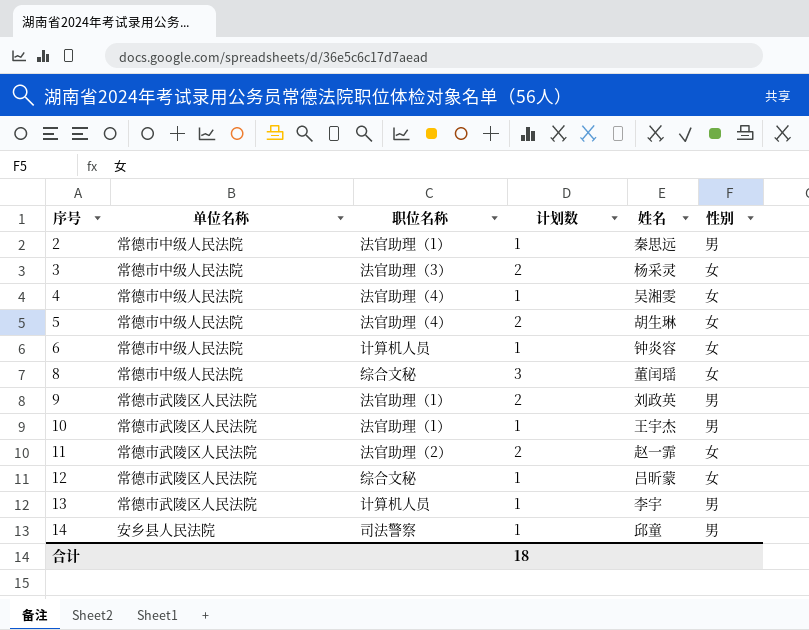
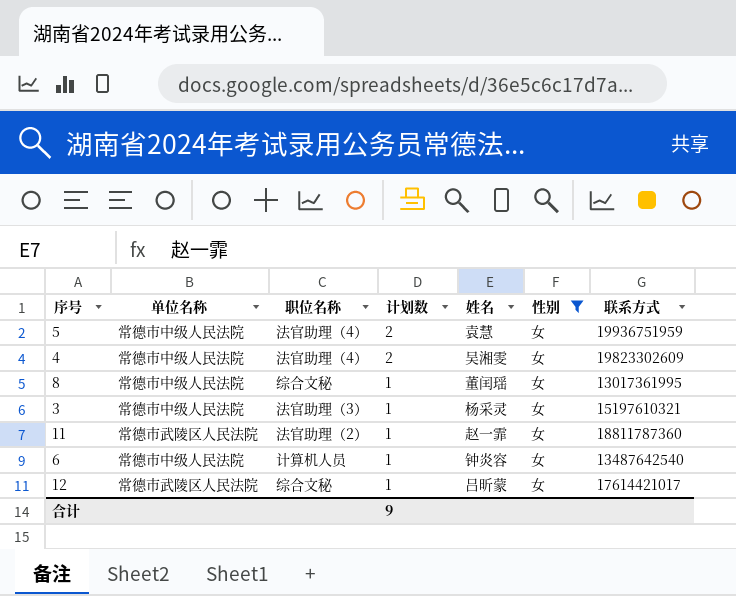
filter: none -> 性别 = 女
row order: 序号 ascending -> 计划数 descending
column 联系方式 | position: none -> 7
5 | 姓名: 胡生琳 -> 袁慧
4 | 计划数: 1 -> 2
8 | 计划数: 3 -> 1
3 | 计划数: 2 -> 1
11 | 计划数: 2 -> 1
合计 | 计划数: 18 -> 9

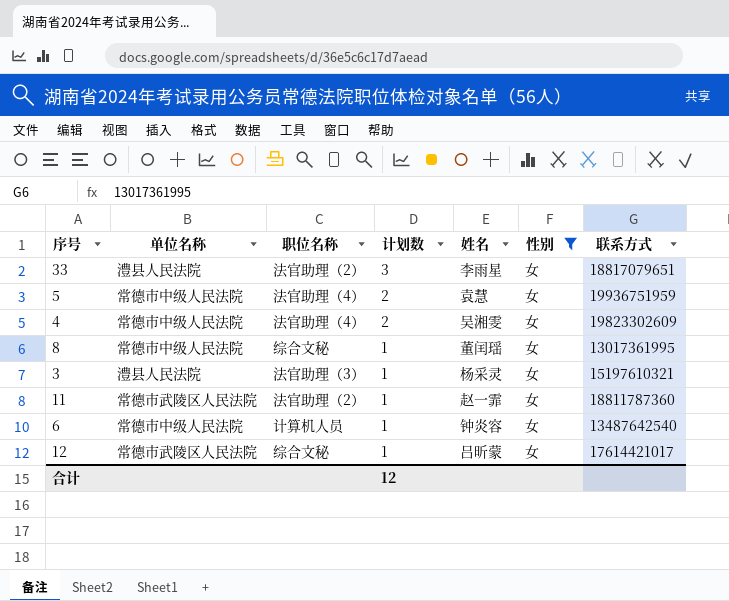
row 33: none -> 澧县人民法院 | 法官助理（2） | 3 | 李雨星 | 女 | 18817079651
3 | 单位名称: 常德市中级人民法院 -> 澧县人民法院
合计 | 计划数: 9 -> 12

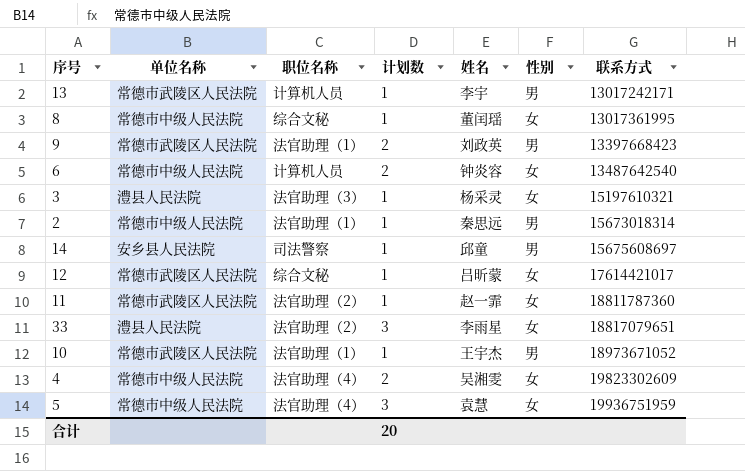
filter: 性别 = 女 -> none
row order: 计划数 descending -> 联系方式 ascending
6 | 计划数: 1 -> 2
5 | 计划数: 2 -> 3
合计 | 计划数: 12 -> 20

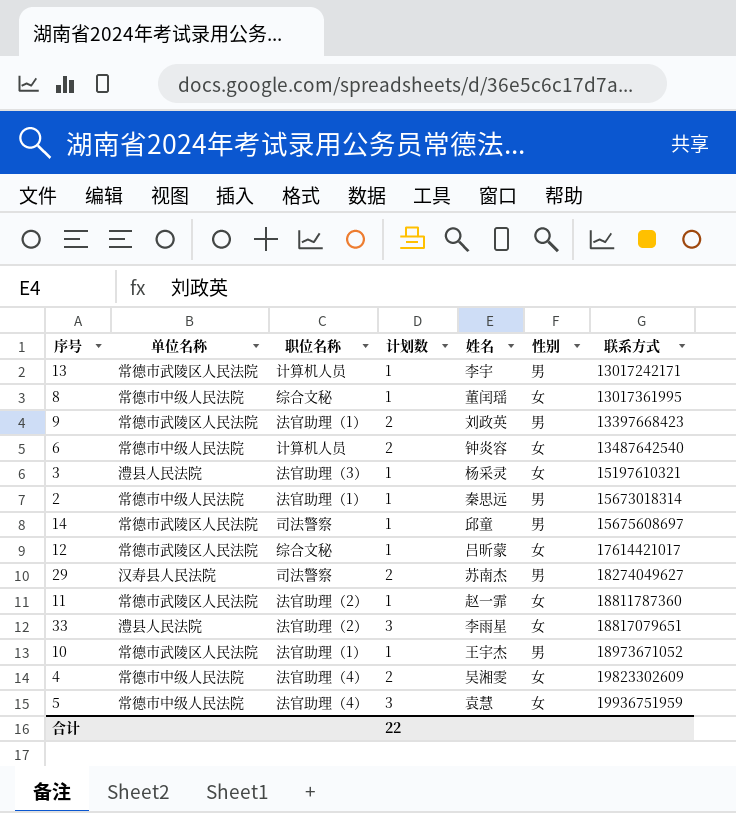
14 | 单位名称: 安乡县人民法院 -> 常德市武陵区人民法院
row 29: none -> 汉寿县人民法院 | 司法警察 | 2 | 苏南杰 | 男 | 18274049627
合计 | 计划数: 20 -> 22

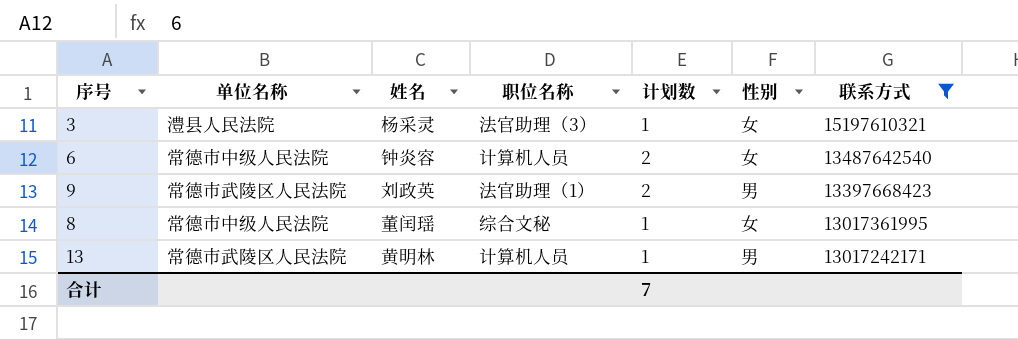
filter: none -> 联系方式 <= 15197610321
row order: 联系方式 ascending -> 联系方式 descending
column 姓名 | position: 5 -> 3
13 | 姓名: 李宇 -> 黄明林
合计 | 计划数: 22 -> 7

